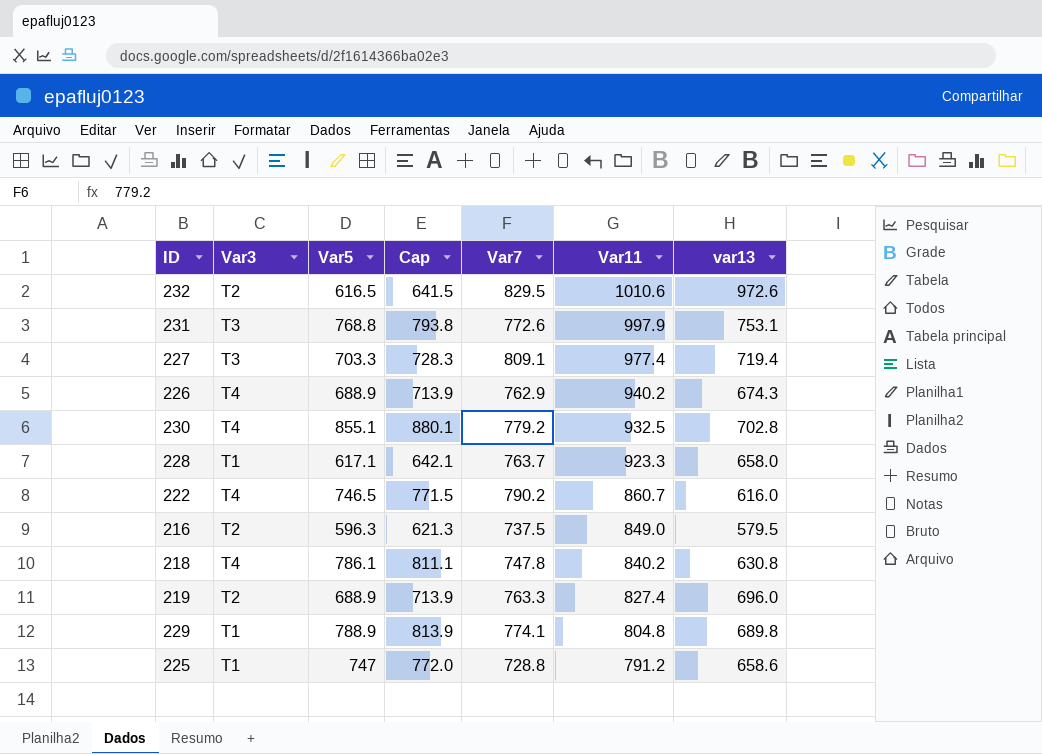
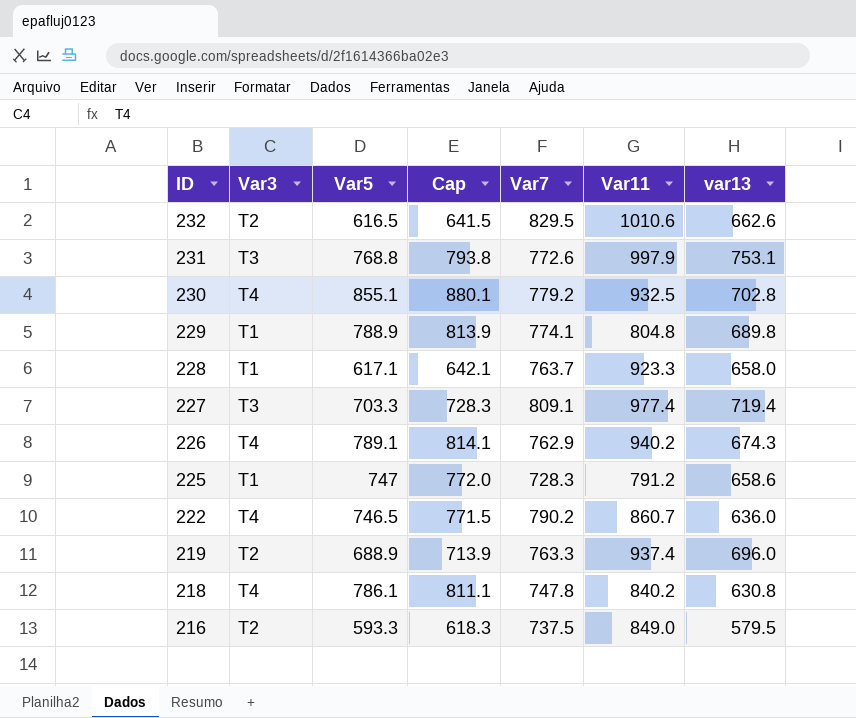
row order: Var11 descending -> ID descending
232 | var13: 972.6 -> 662.6
226 | Var5: 688.9 -> 789.1
226 | Cap: 713.9 -> 814.1
225 | Var7: 728.8 -> 728.3
222 | var13: 616.0 -> 636.0
219 | Var11: 827.4 -> 937.4
216 | Var5: 596.3 -> 593.3
216 | Cap: 621.3 -> 618.3

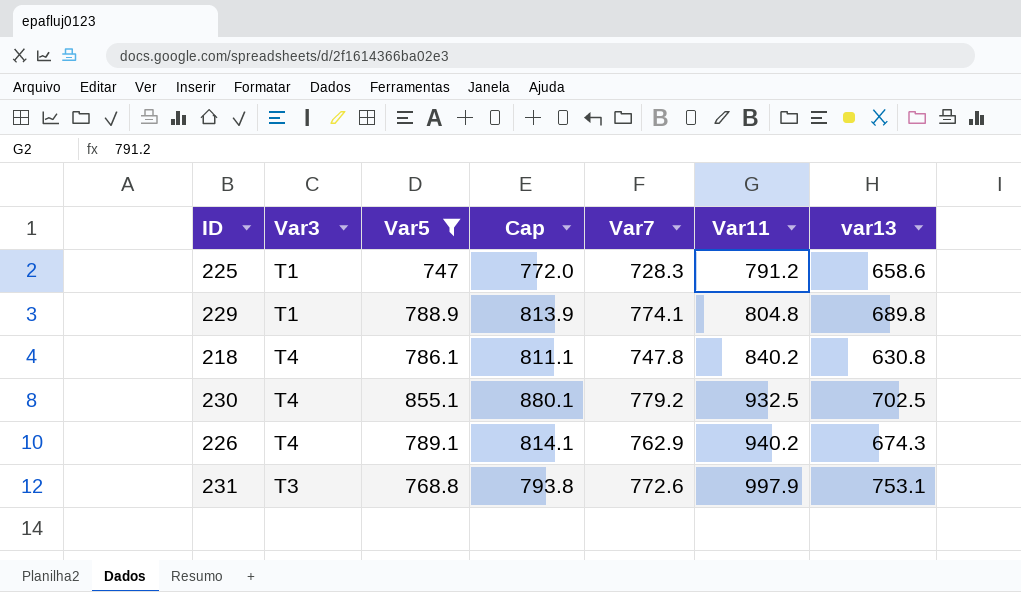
filter: none -> Var5 >= 747
row order: ID descending -> Var11 ascending
230 | var13: 702.8 -> 702.5

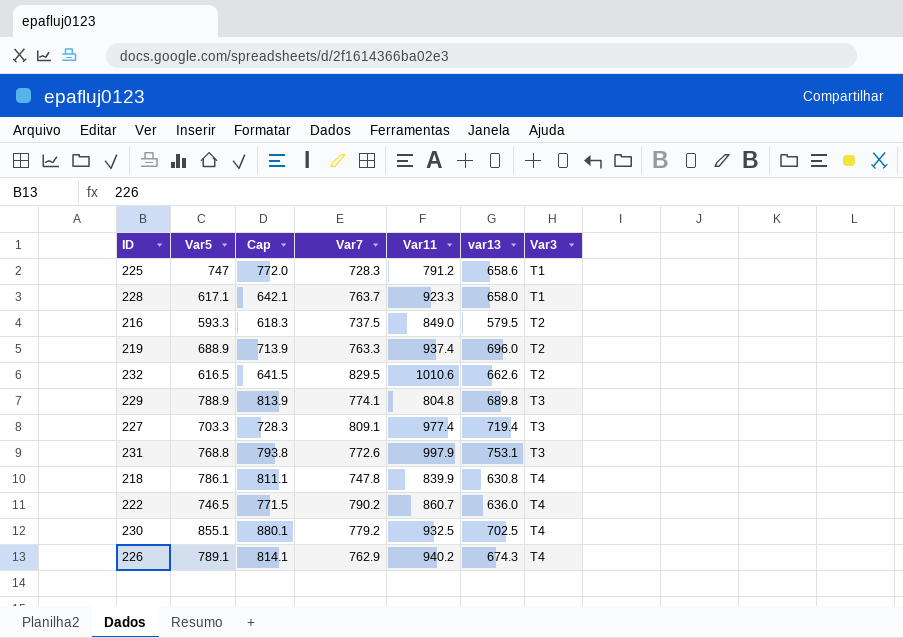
filter: Var5 >= 747 -> none
row order: Var11 ascending -> Var3 ascending
column Var3 | position: 2 -> 7
229 | Var3: T1 -> T3
218 | Var11: 840.2 -> 839.9

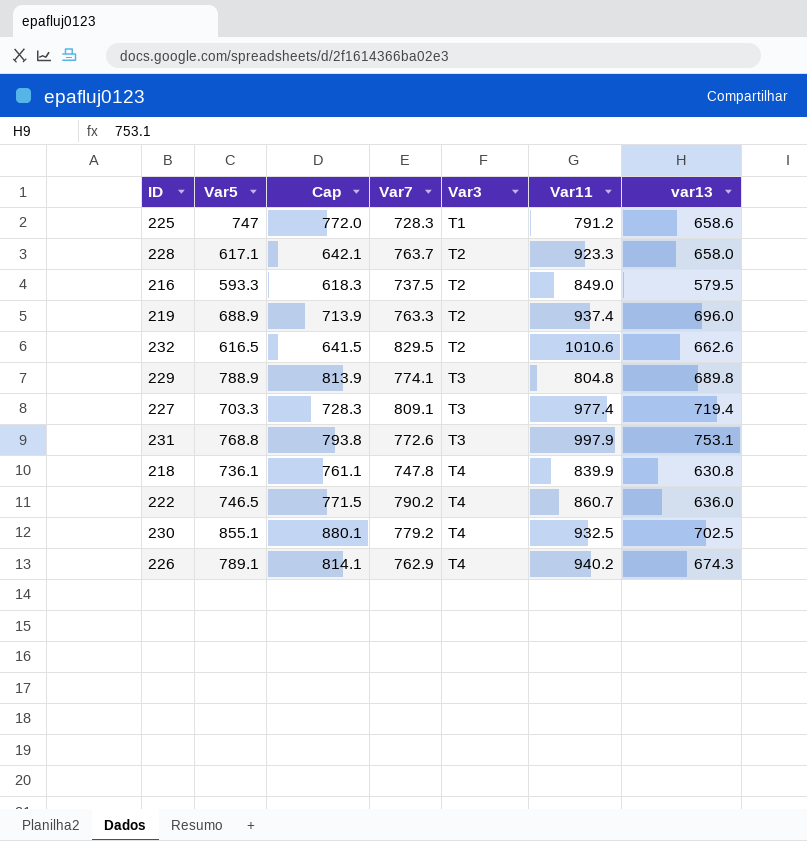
column Var3 | position: 7 -> 5
228 | Var3: T1 -> T2
218 | Var5: 786.1 -> 736.1
218 | Cap: 811.1 -> 761.1

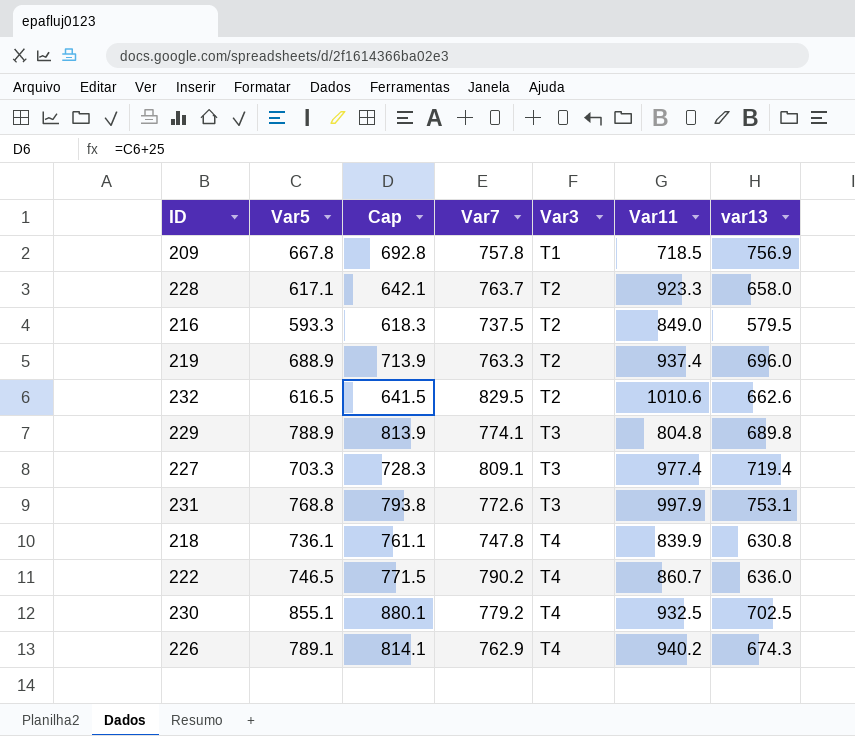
row 225: 747 | 772.0 | 728.3 | T1 | 791.2 | 658.6 -> none
row 209: none -> 667.8 | 692.8 | 757.8 | T1 | 718.5 | 756.9

